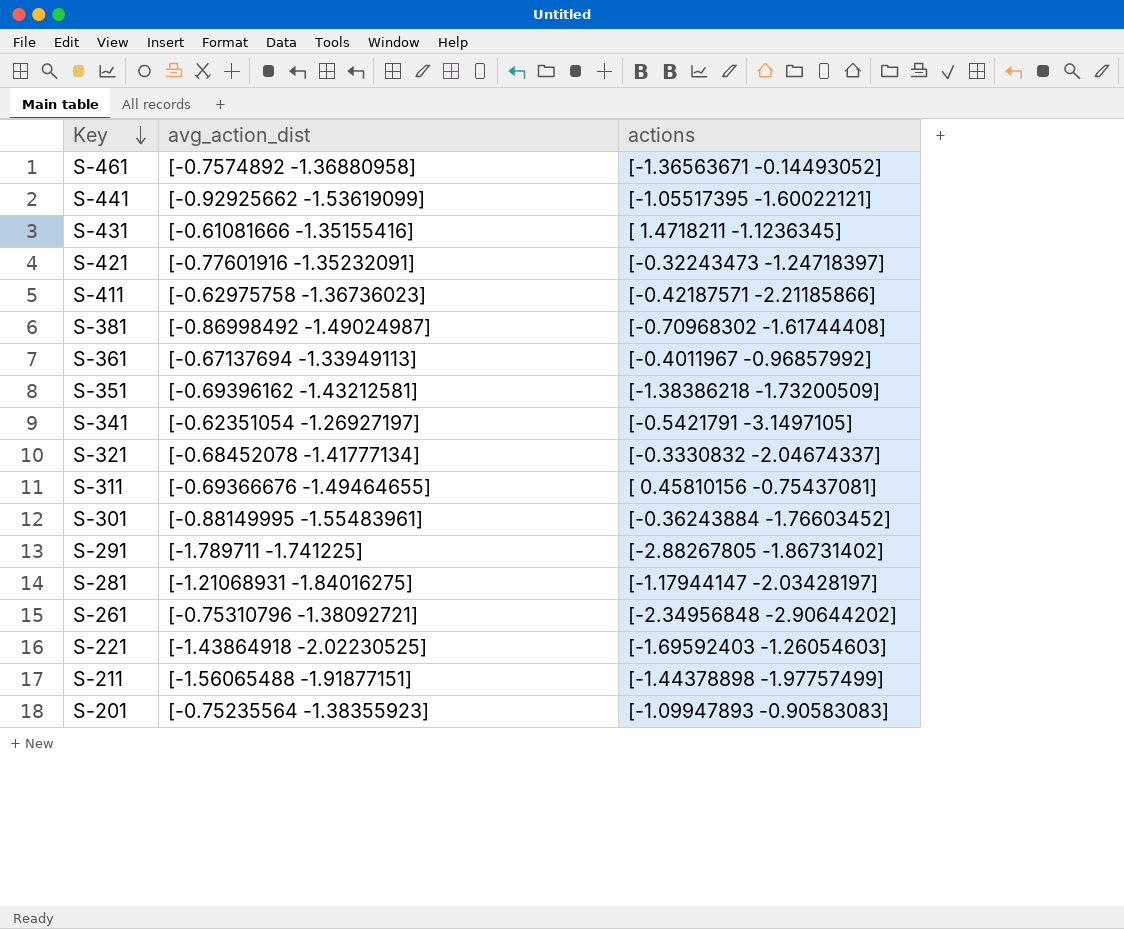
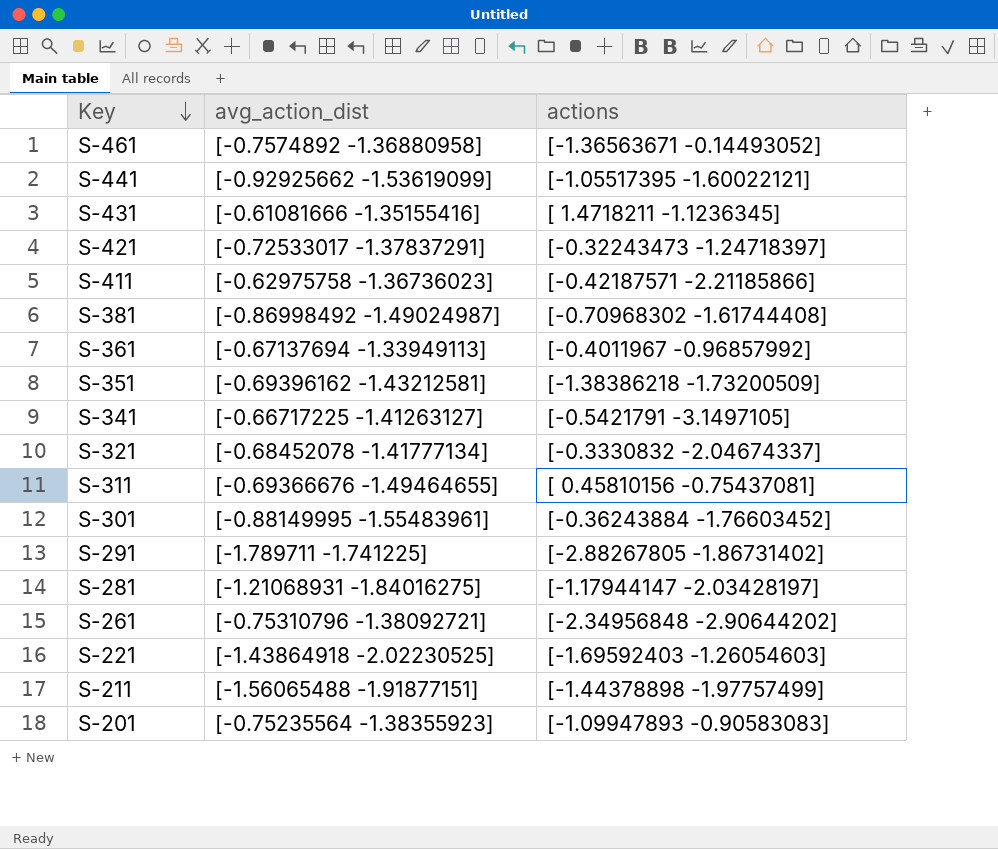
S-421 | avg_action_dist: [-0.77601916 -1.35232091] -> [-0.72533017 -1.37837291]
S-341 | avg_action_dist: [-0.62351054 -1.26927197] -> [-0.66717225 -1.41263127]

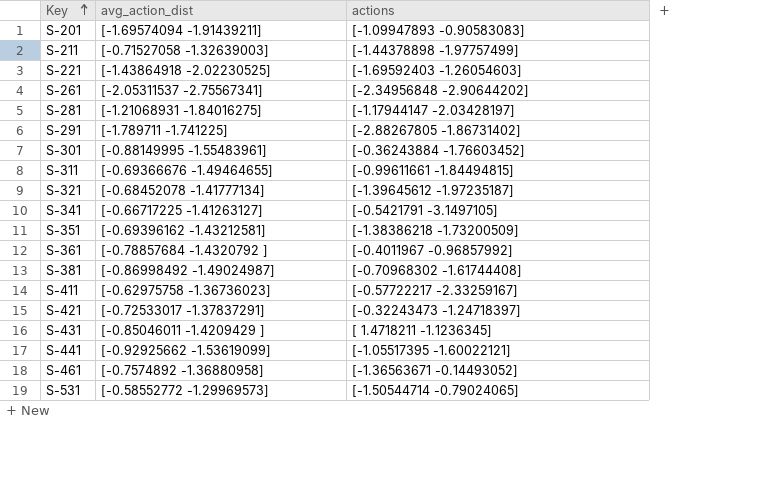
row order: Key descending -> Key ascending
S-201 | avg_action_dist: [-0.75235564 -1.38355923] -> [-1.69574094 -1.91439211]
S-211 | avg_action_dist: [-1.56065488 -1.91877151] -> [-0.71527058 -1.32639003]
S-261 | avg_action_dist: [-0.75310796 -1.38092721] -> [-2.05311537 -2.75567341]
S-311 | actions: [ 0.45810156 -0.75437081] -> [-0.99611661 -1.84494815]
S-321 | actions: [-0.3330832 -2.04674337] -> [-1.39645612 -1.97235187]
S-361 | avg_action_dist: [-0.67137694 -1.33949113] -> [-0.78857684 -1.4320792 ]
S-411 | actions: [-0.42187571 -2.21185866] -> [-0.57722217 -2.33259167]
S-431 | avg_action_dist: [-0.61081666 -1.35155416] -> [-0.85046011 -1.4209429 ]
row S-531: none -> [-0.58552772 -1.29969573] | [-1.50544714 -0.79024065]

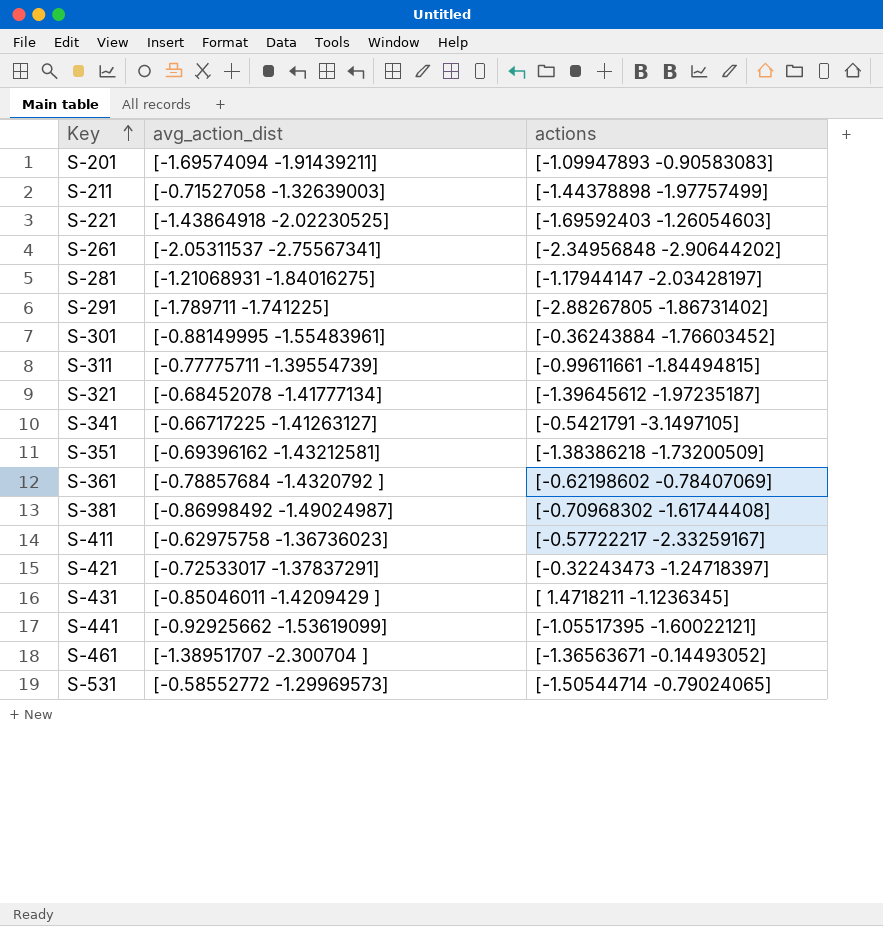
S-311 | avg_action_dist: [-0.69366676 -1.49464655] -> [-0.77775711 -1.39554739]
S-361 | actions: [-0.4011967 -0.96857992] -> [-0.62198602 -0.78407069]
S-461 | avg_action_dist: [-0.7574892 -1.36880958] -> [-1.38951707 -2.300704 ]

